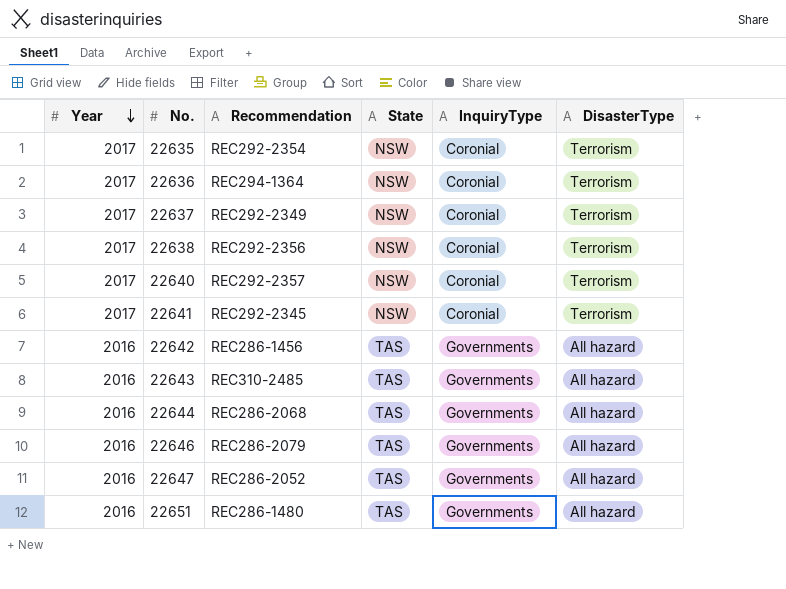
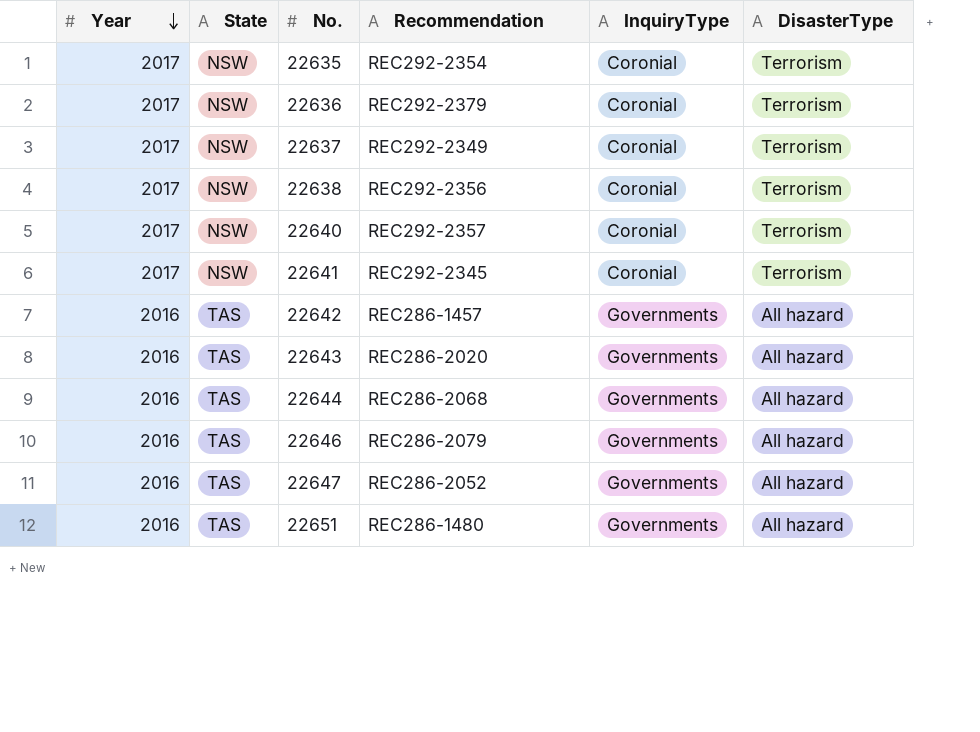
column State | position: 4 -> 2
22636 | Recommendation: REC294-1364 -> REC292-2379
22642 | Recommendation: REC286-1456 -> REC286-1457
22643 | Recommendation: REC310-2485 -> REC286-2020

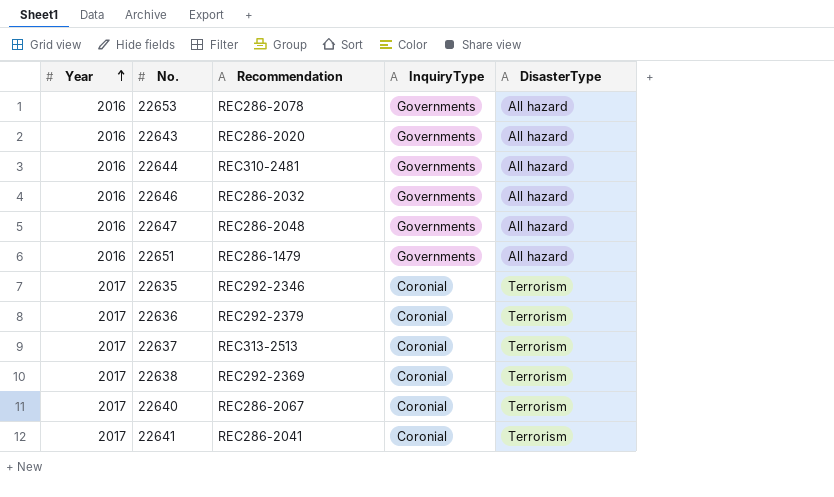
row order: Year descending -> Year ascending
column State | position: 2 -> none
row 22642: 2016 | TAS | REC286-1457 | Governments | All hazard -> none
row 22653: none -> 2016 | REC286-2078 | Governments | All hazard
22644 | Recommendation: REC286-2068 -> REC310-2481
22646 | Recommendation: REC286-2079 -> REC286-2032
22647 | Recommendation: REC286-2052 -> REC286-2048
22651 | Recommendation: REC286-1480 -> REC286-1479
22635 | Recommendation: REC292-2354 -> REC292-2346
22637 | Recommendation: REC292-2349 -> REC313-2513
22638 | Recommendation: REC292-2356 -> REC292-2369
22640 | Recommendation: REC292-2357 -> REC286-2067
22641 | Recommendation: REC292-2345 -> REC286-2041

